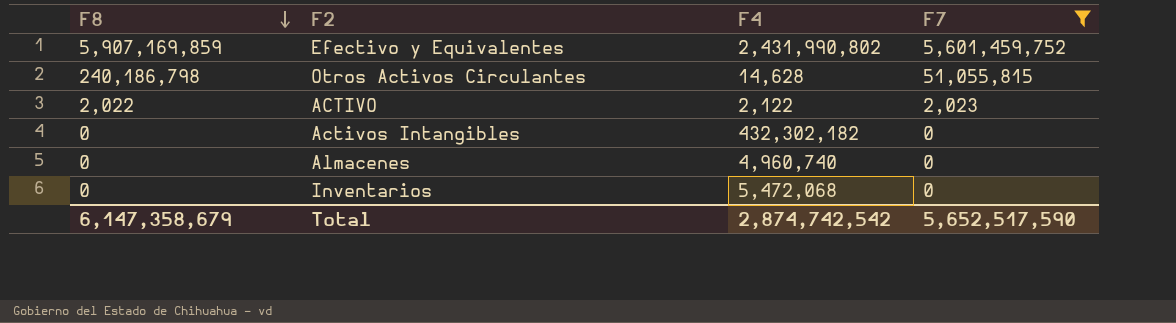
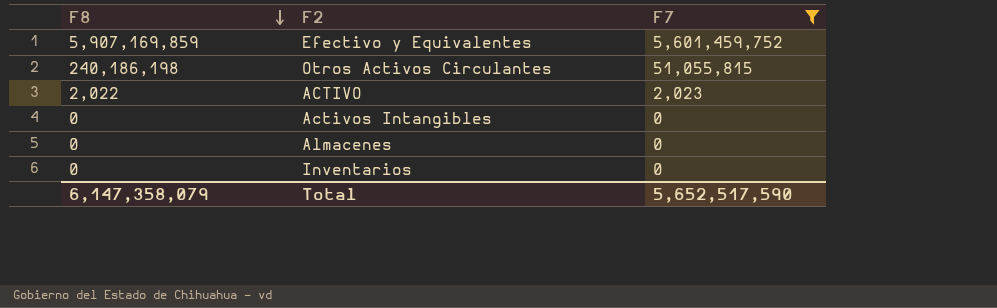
column F4 | position: 3 -> none
Otros Activos Circulantes | F8: 240,186,798 -> 240,186,198
Total | F8: 6,147,358,679 -> 6,147,358,079

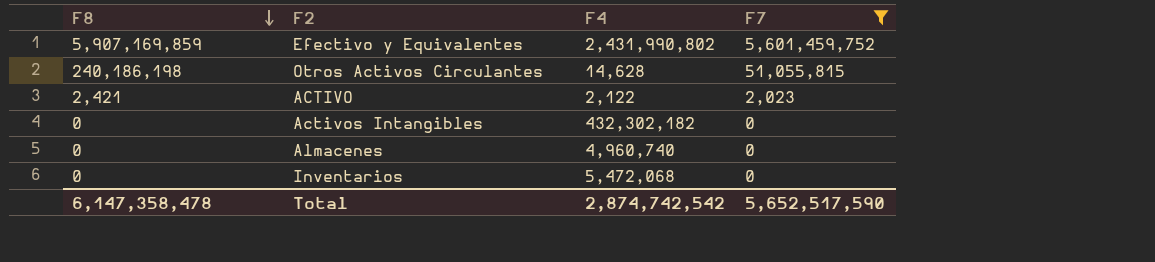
column F4 | position: none -> 3
ACTIVO | F8: 2,022 -> 2,421
Total | F8: 6,147,358,079 -> 6,147,358,478

